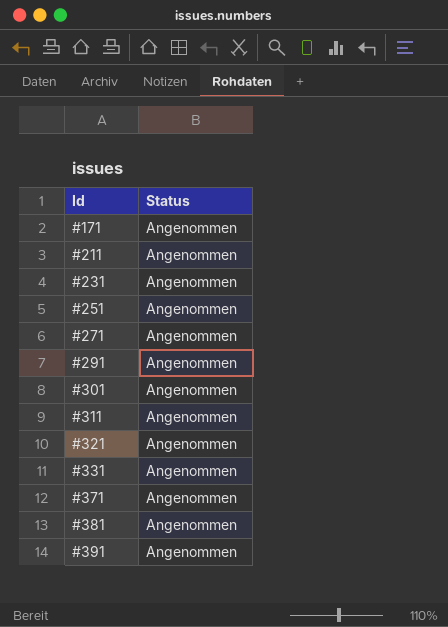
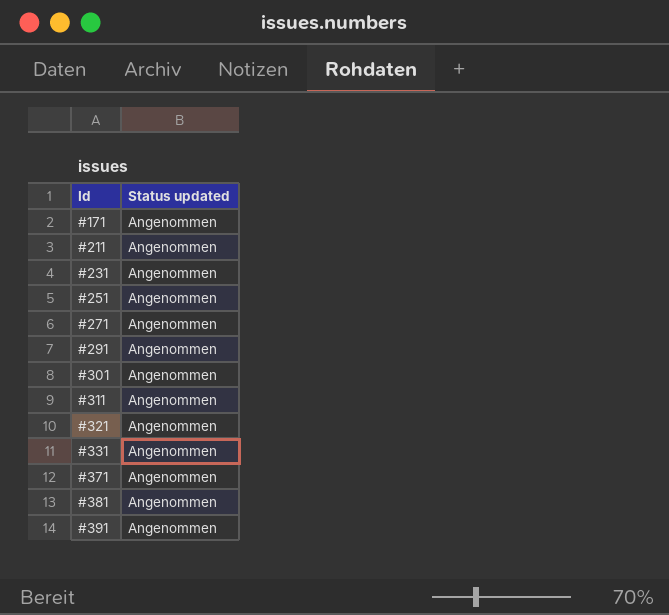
column name: Status -> Status updated

